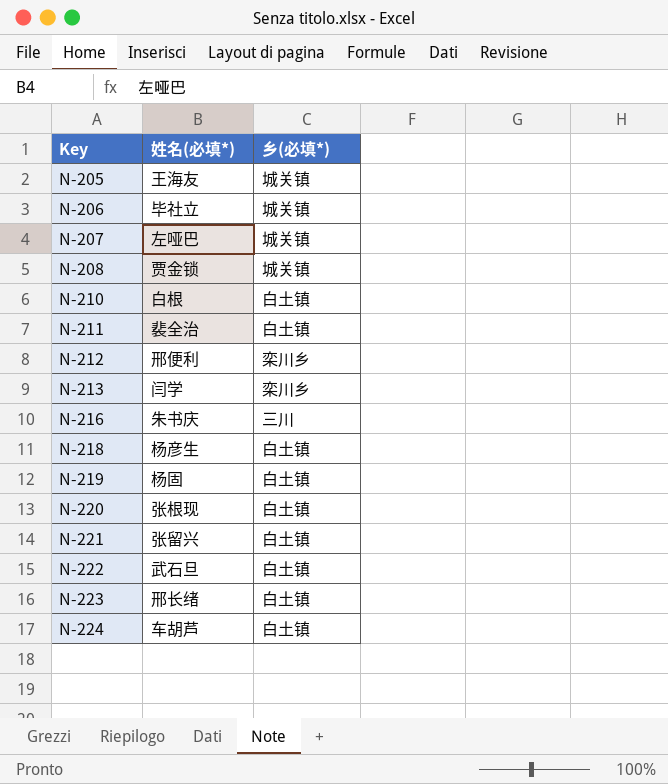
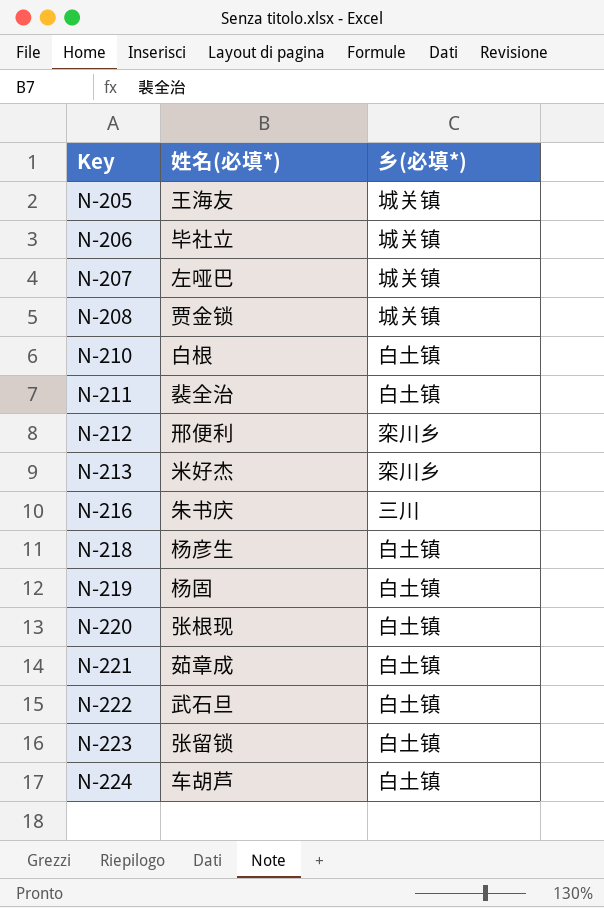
N-213 | 姓名(必填*): 闫学 -> 米好杰
N-221 | 姓名(必填*): 张留兴 -> 茹章成
N-223 | 姓名(必填*): 邢长绪 -> 张留锁

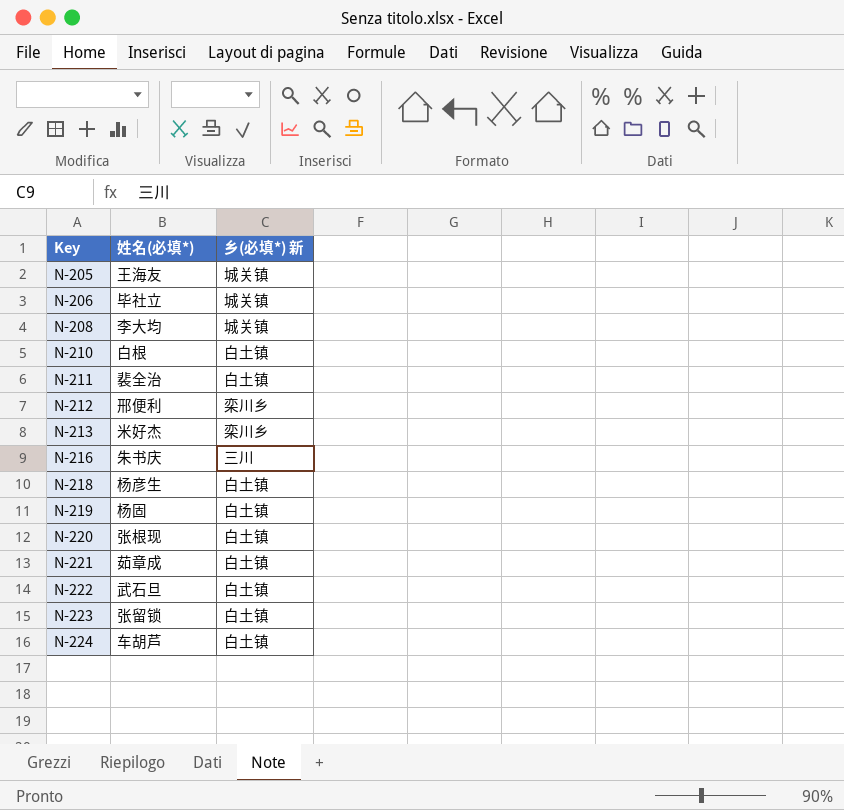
column name: 乡(必填*) -> 乡(必填*) 新
row N-207: 左哑巴 | 城关镇 -> none
N-208 | 姓名(必填*): 贾金锁 -> 李大均

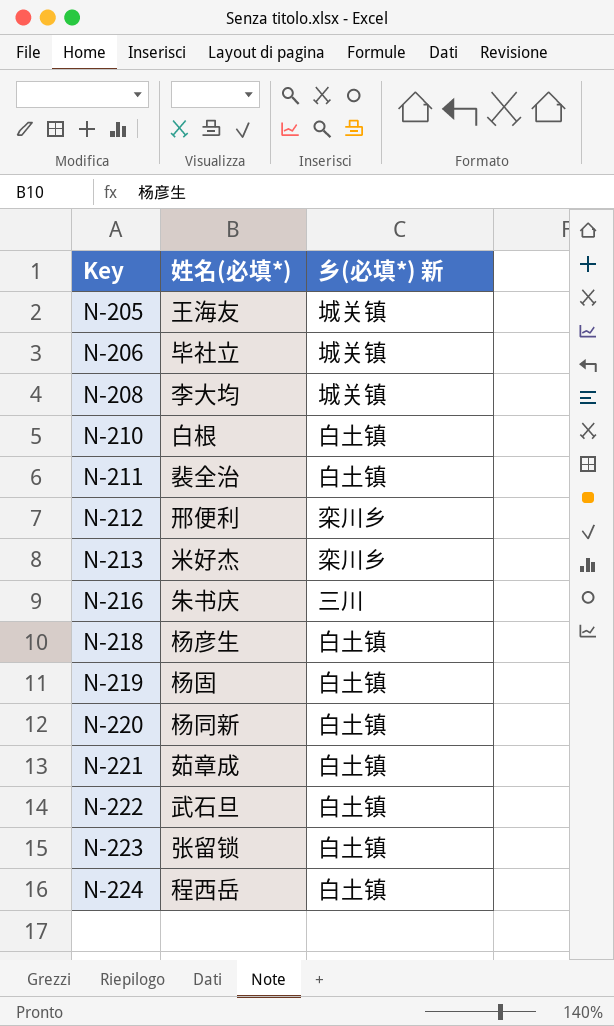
N-220 | 姓名(必填*): 张根现 -> 杨同新
N-224 | 姓名(必填*): 车胡芦 -> 程西岳

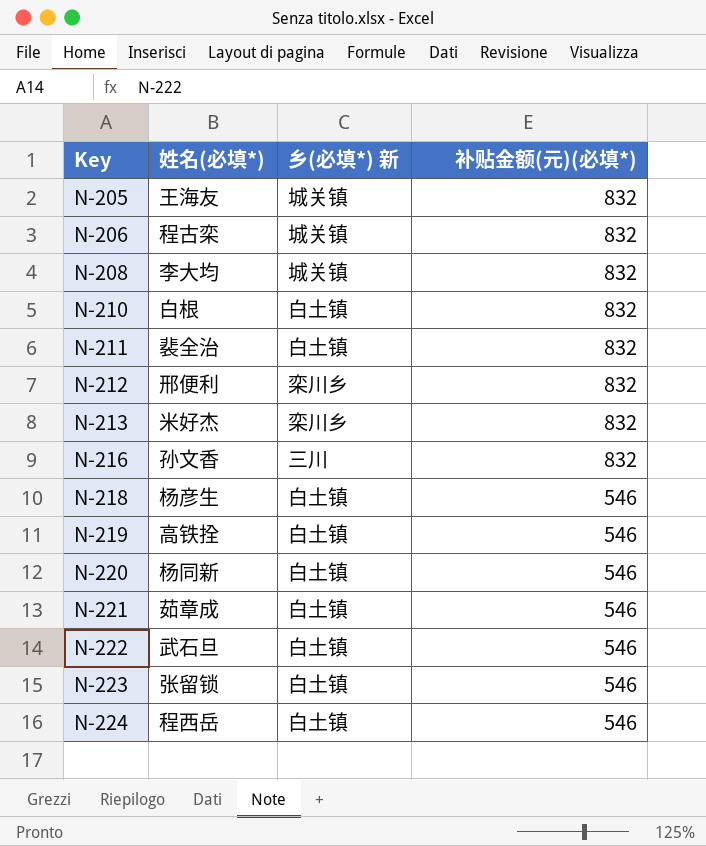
column 补贴金额(元)(必填*) | position: none -> 4
N-206 | 姓名(必填*): 毕社立 -> 程古栾
N-216 | 姓名(必填*): 朱书庆 -> 孙文香
N-219 | 姓名(必填*): 杨固 -> 高铁拴

